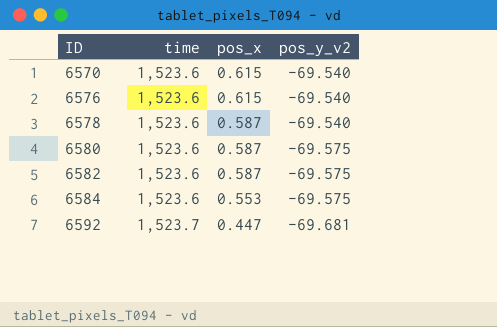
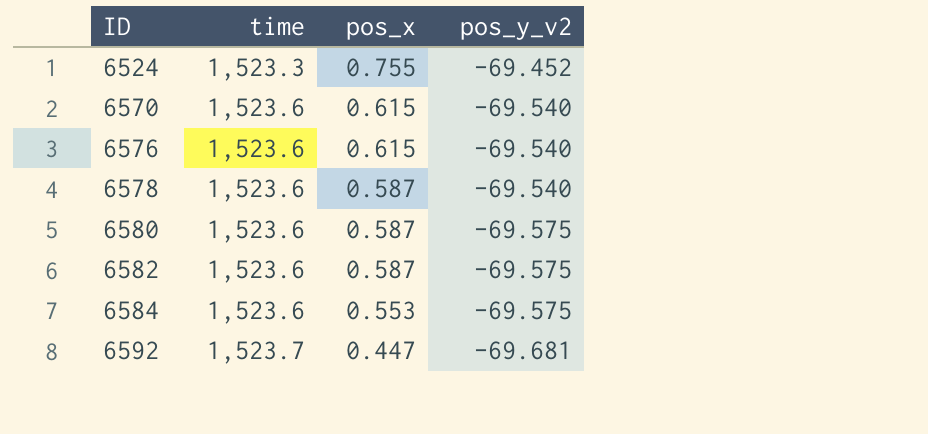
row 6524: none -> 1,523.3 | 0.755 | -69.452

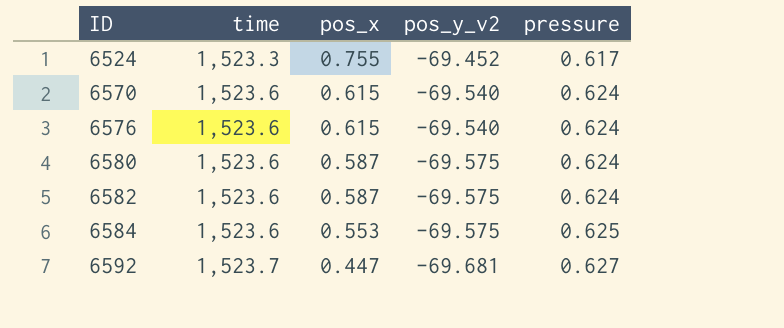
column pressure | position: none -> 5
row 6578: 1,523.6 | 0.587 | -69.540 -> none

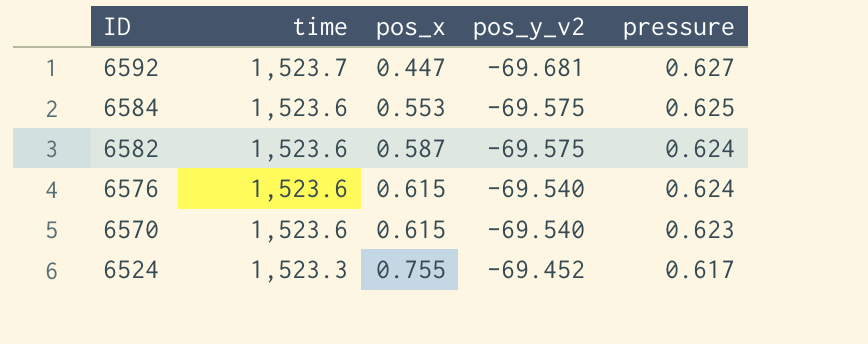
row order: ID ascending -> ID descending
row 6580: 1,523.6 | 0.587 | -69.575 | 0.624 -> none
6570 | pressure: 0.624 -> 0.623

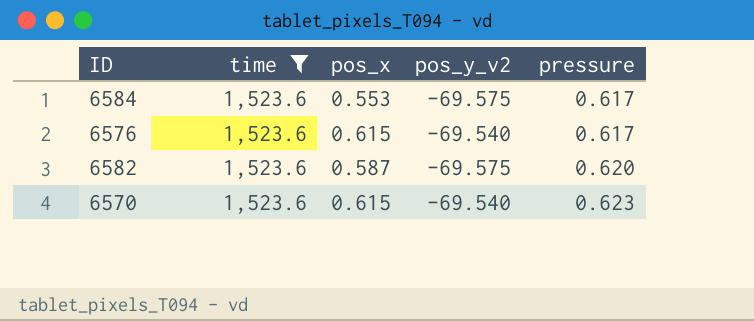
filter: none -> time = 1,523.6
row order: ID descending -> pressure ascending
6584 | pressure: 0.625 -> 0.617
6576 | pressure: 0.624 -> 0.617
6582 | pressure: 0.624 -> 0.620

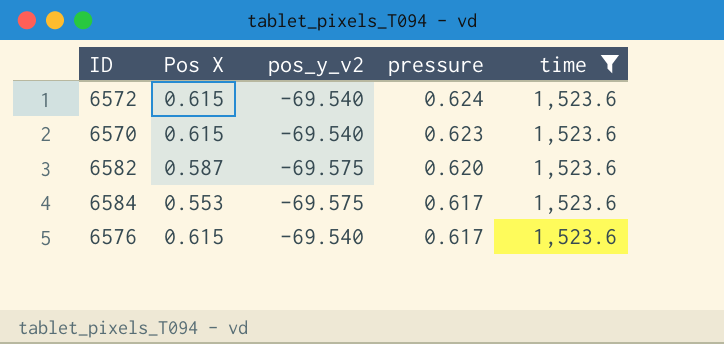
row order: pressure ascending -> pressure descending
column name: pos_x -> Pos X
column time | position: 2 -> 5
row 6572: none -> 0.615 | -69.540 | 0.624 | 1,523.6

